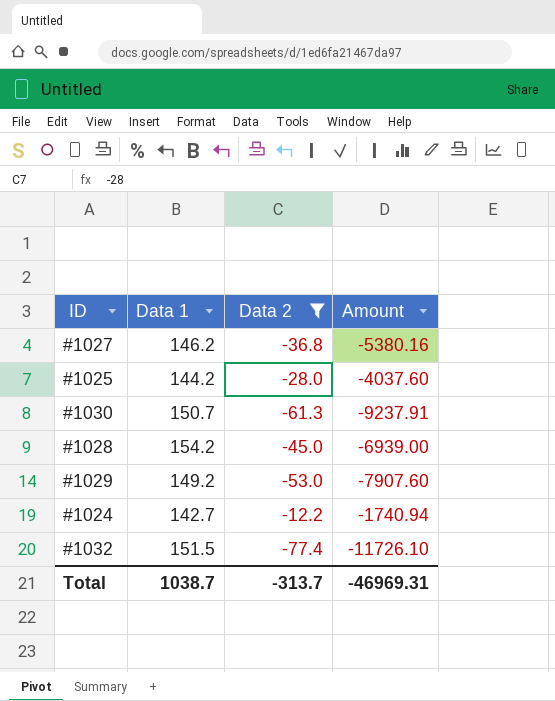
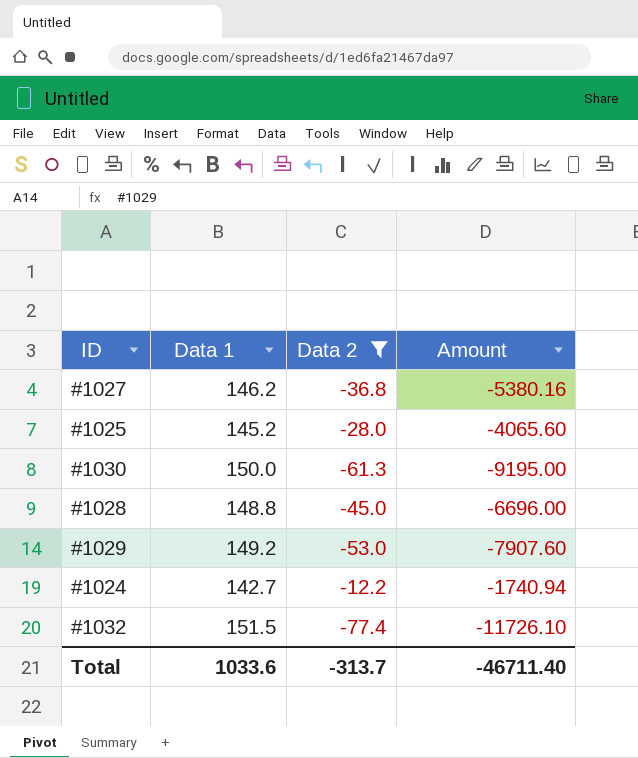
#1025 | Data 1: 144.2 -> 145.2
#1025 | Amount: -4037.60 -> -4065.60
#1030 | Data 1: 150.7 -> 150.0
#1030 | Amount: -9237.91 -> -9195.00
#1028 | Data 1: 154.2 -> 148.8
#1028 | Amount: -6939.00 -> -6696.00
Total | Data 1: 1038.7 -> 1033.6
Total | Amount: -46969.31 -> -46711.40

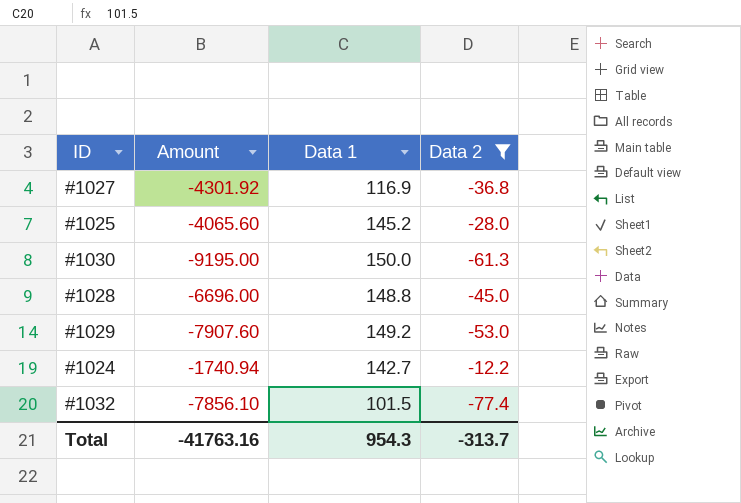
column Amount | position: 4 -> 2
#1027 | Amount: -5380.16 -> -4301.92
#1027 | Data 1: 146.2 -> 116.9
#1032 | Amount: -11726.10 -> -7856.10
#1032 | Data 1: 151.5 -> 101.5
Total | Amount: -46711.40 -> -41763.16
Total | Data 1: 1033.6 -> 954.3

